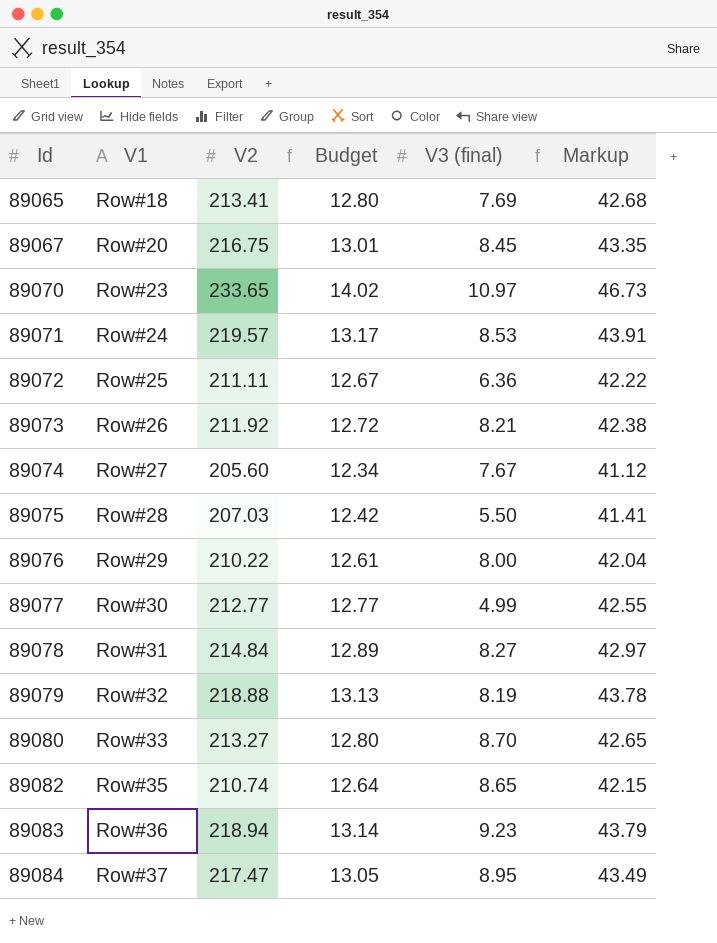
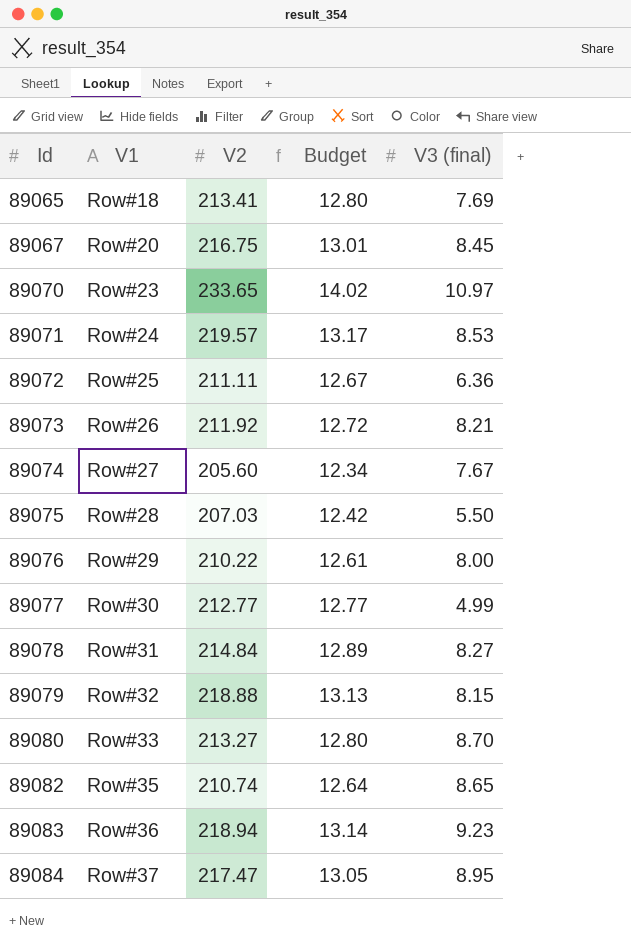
column Markup | formula: [V2] * 0.2 -> none
89079 | V3 (final): 8.19 -> 8.15

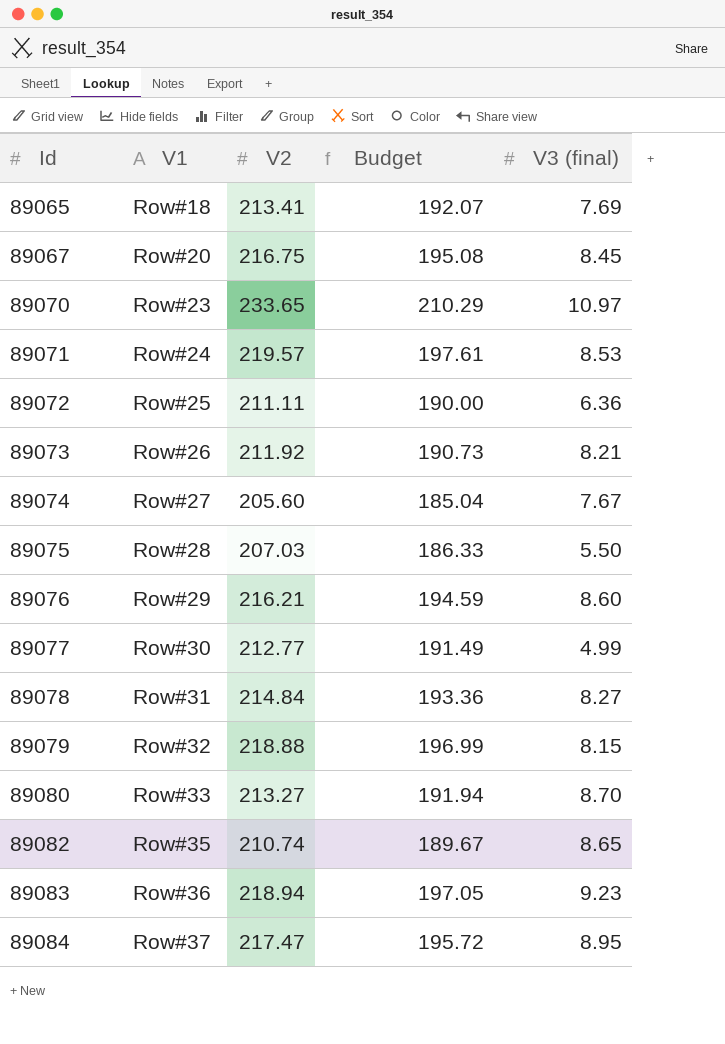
column Budget | formula: [V2] * 0.06 -> [V2] * 0.9
89076 | V2: 210.22 -> 216.21
89076 | V3 (final): 8.00 -> 8.60

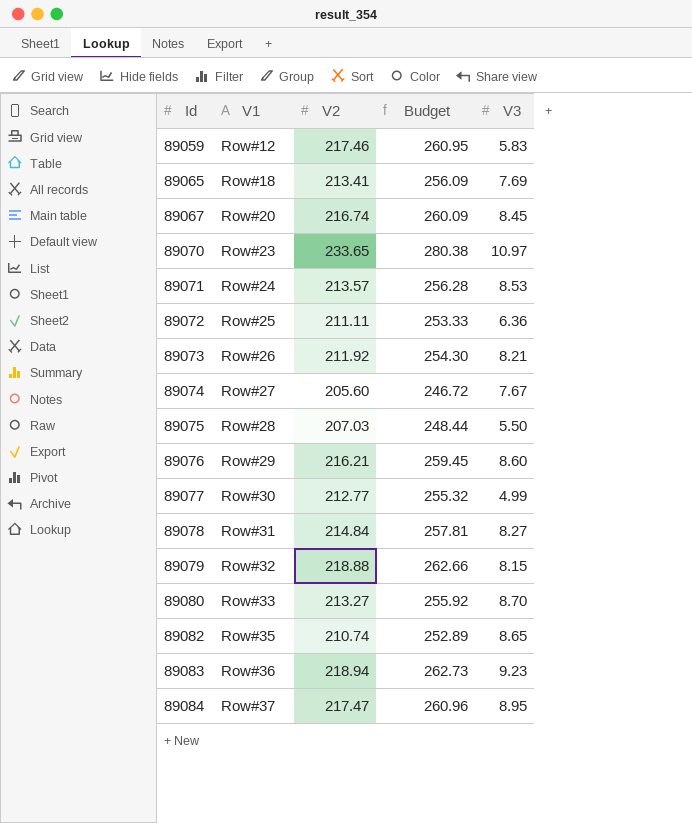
column Budget | formula: [V2] * 0.9 -> [V2] * 1.2
column name: V3 (final) -> V3
row 89059: none -> Row#12 | 217.46 | 260.95 | 5.83
89067 | V2: 216.75 -> 216.74
89071 | V2: 219.57 -> 213.57

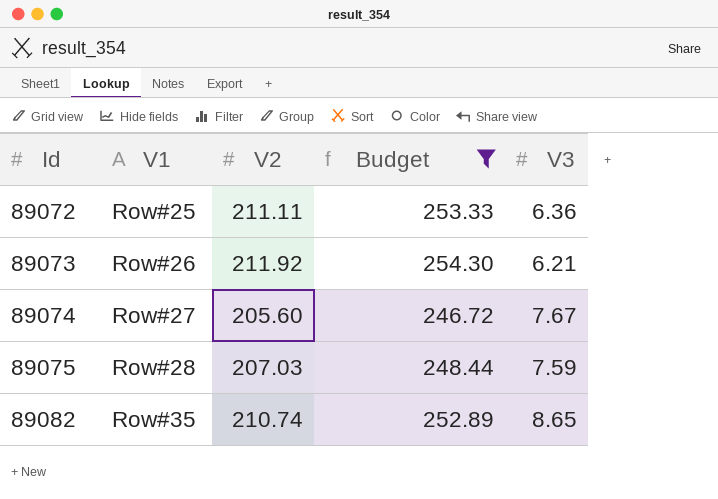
filter: none -> Budget <= 254.30
89073 | V3: 8.21 -> 6.21
89075 | V3: 5.50 -> 7.59

